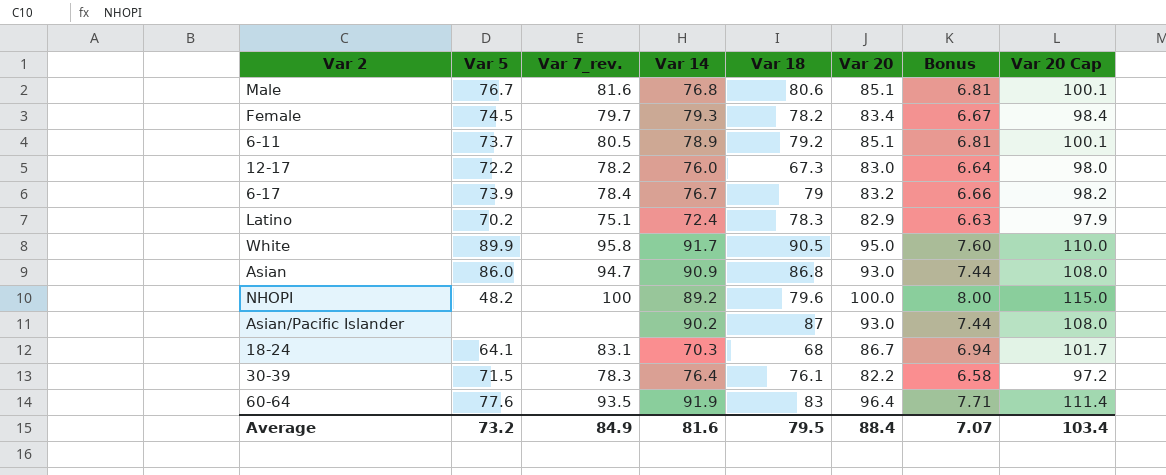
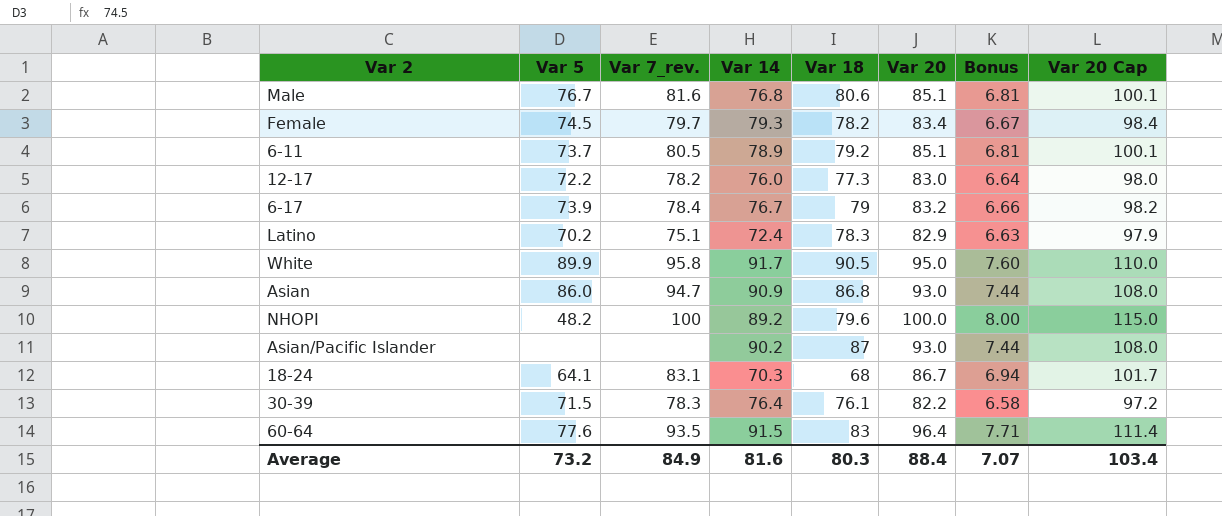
12-17 | Var 18: 67.3 -> 77.3
60-64 | Var 14: 91.9 -> 91.5
Average | Var 18: 79.5 -> 80.3

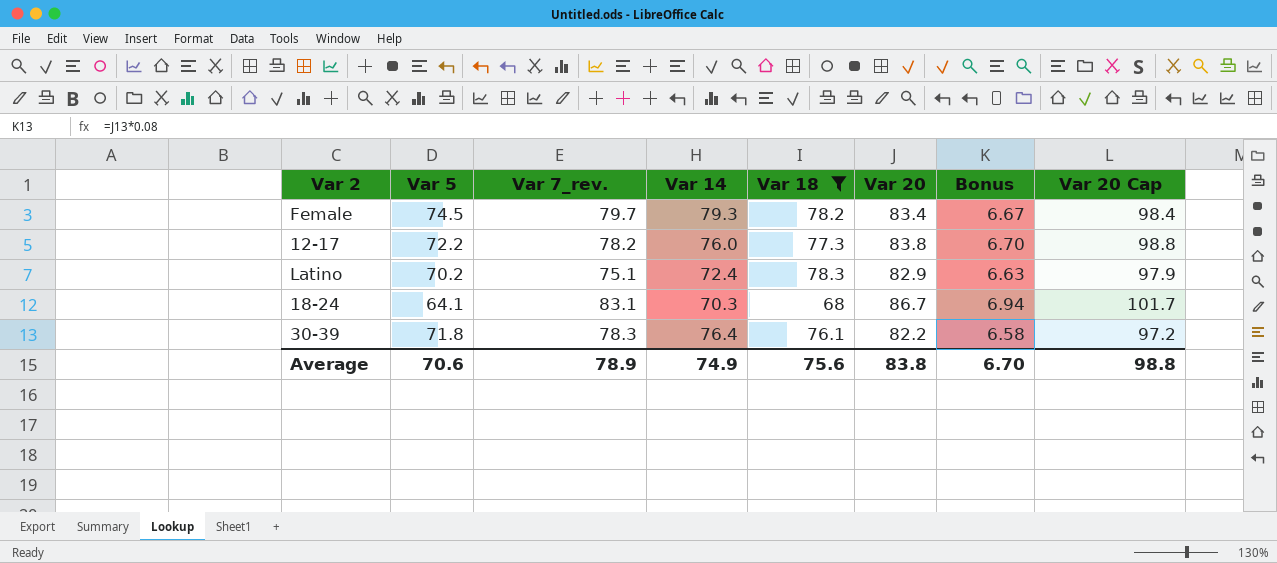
filter: none -> Var 18 <= 78.3
12-17 | Var 20: 83.0 -> 83.8
12-17 | Bonus: 6.64 -> 6.70
12-17 | Var 20 Cap: 98.0 -> 98.8
30-39 | Var 5: 71.5 -> 71.8
Average | Var 5: 73.2 -> 70.6
Average | Var 7_rev.: 84.9 -> 78.9
Average | Var 14: 81.6 -> 74.9
Average | Var 18: 80.3 -> 75.6
Average | Var 20: 88.4 -> 83.8
Average | Bonus: 7.07 -> 6.70
Average | Var 20 Cap: 103.4 -> 98.8

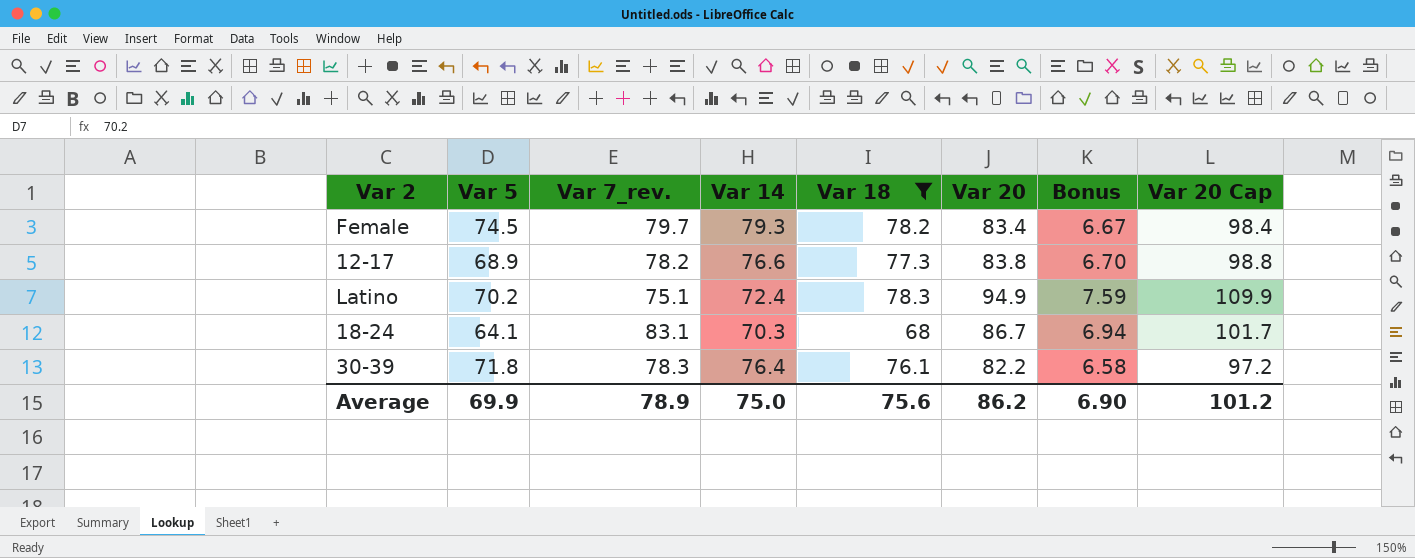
12-17 | Var 5: 72.2 -> 68.9
12-17 | Var 14: 76.0 -> 76.6
Latino | Var 20: 82.9 -> 94.9
Latino | Bonus: 6.63 -> 7.59
Latino | Var 20 Cap: 97.9 -> 109.9
Average | Var 5: 70.6 -> 69.9
Average | Var 14: 74.9 -> 75.0
Average | Var 20: 83.8 -> 86.2
Average | Bonus: 6.70 -> 6.90
Average | Var 20 Cap: 98.8 -> 101.2

